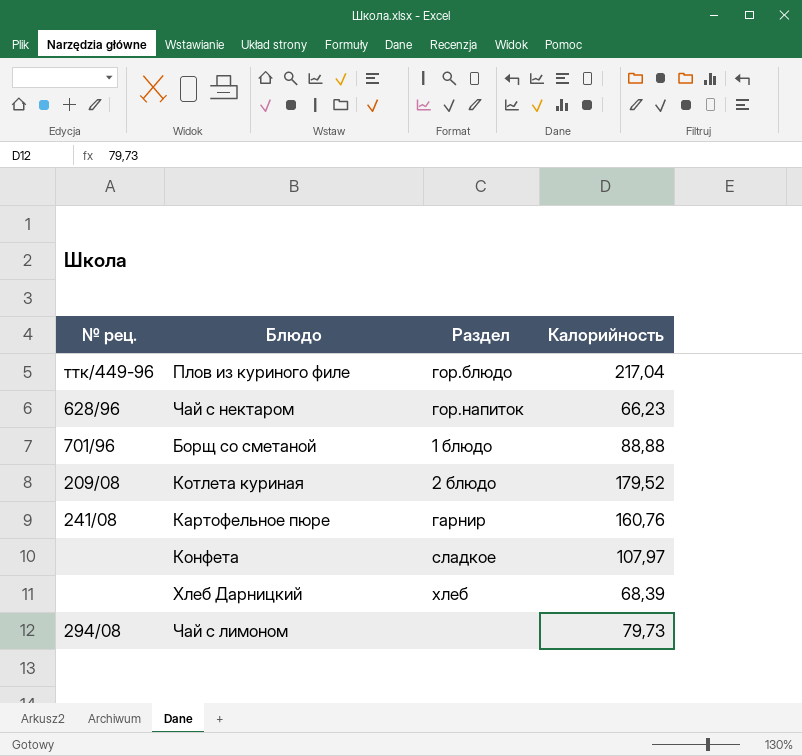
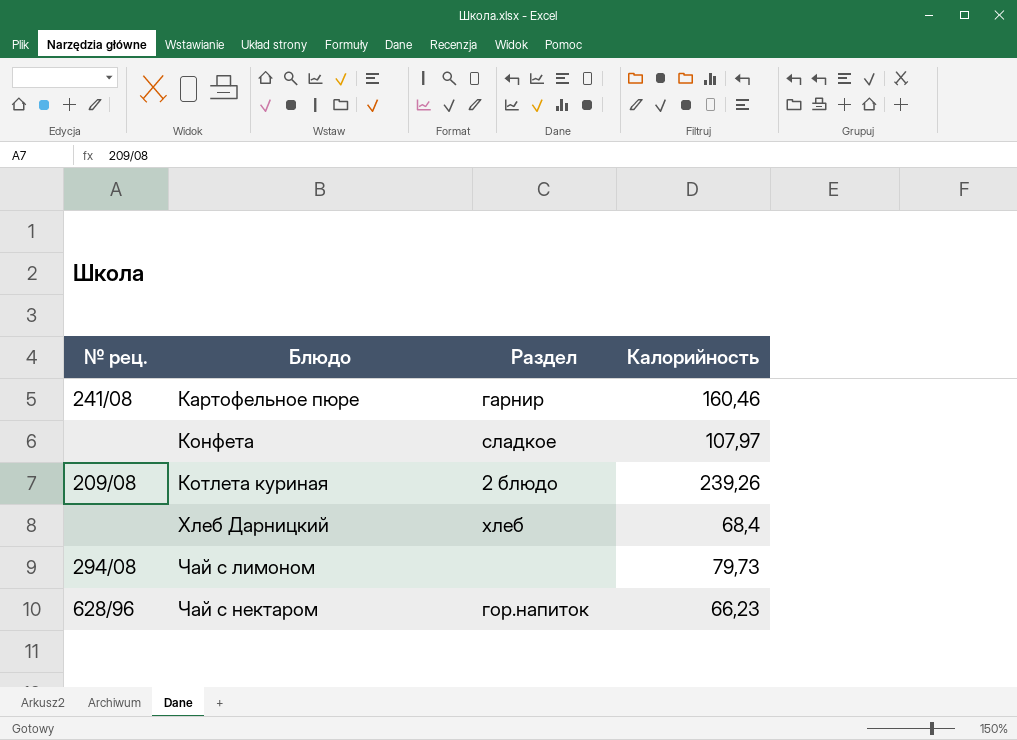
row order: none -> Блюдо ascending
row Плов из куриного филе: ттк/449-96 | гор.блюдо | 217,04 -> none
row Борщ со сметаной: 701/96 | 1 блюдо | 88,88 -> none
Картофельное пюре | Калорийность: 160,76 -> 160,46
Котлета куриная | Калорийность: 179,52 -> 239,26
Хлеб Дарницкий | Калорийность: 68,39 -> 68,4

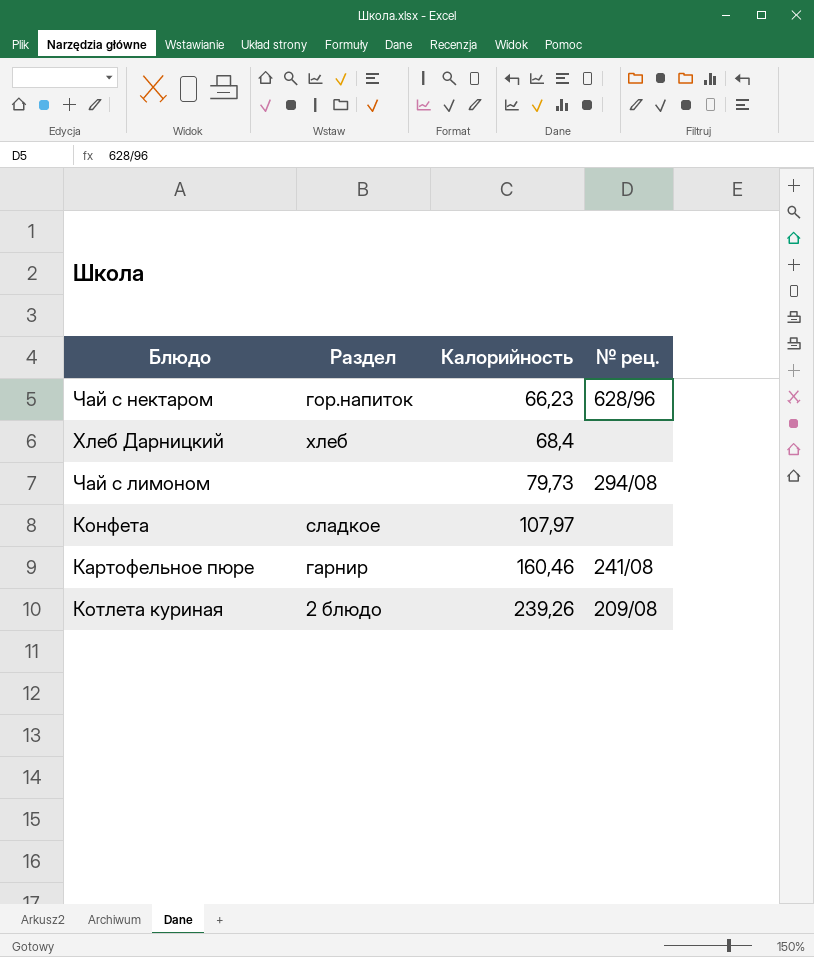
row order: Блюдо ascending -> Калорийность ascending
column № рец. | position: 1 -> 4

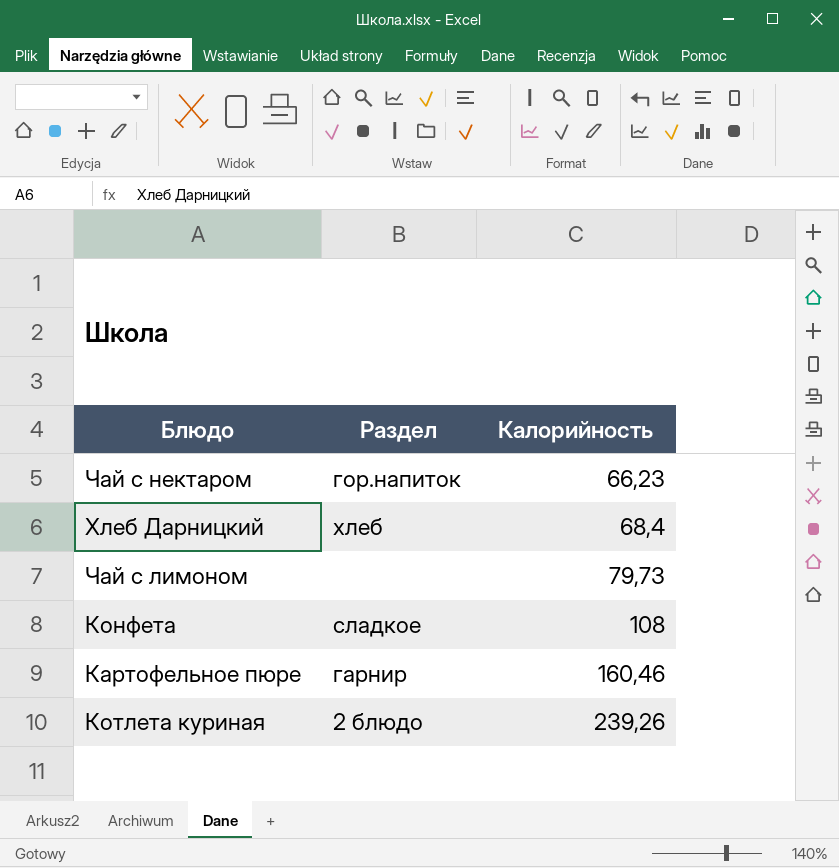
column № рец. | position: 4 -> none
Конфета | Калорийность: 107,97 -> 108

